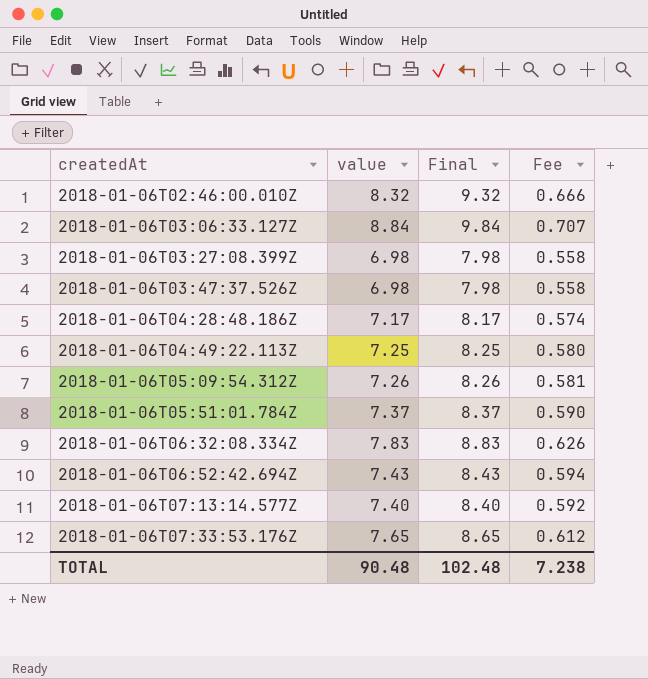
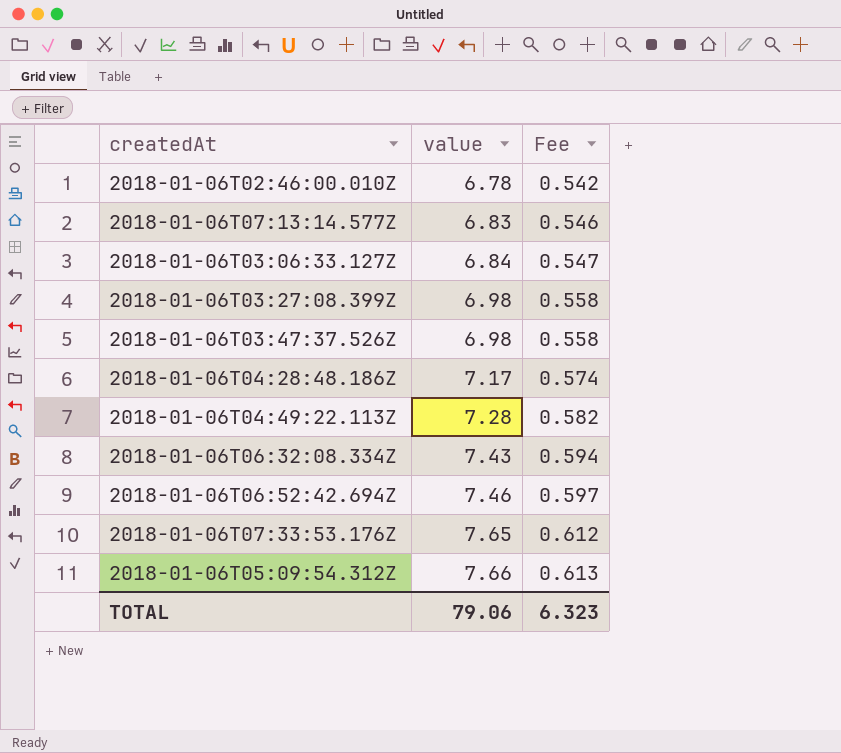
row order: createdAt ascending -> value ascending
column Final | formula: [value] + 1 -> none
row 2018-01-06T05:51:01.784Z: 7.37 | 8.37 | 0.590 -> none
2018-01-06T02:46:00.010Z | value: 8.32 -> 6.78
2018-01-06T02:46:00.010Z | Fee: 0.666 -> 0.542
2018-01-06T07:13:14.577Z | value: 7.40 -> 6.83
2018-01-06T07:13:14.577Z | Fee: 0.592 -> 0.546
2018-01-06T03:06:33.127Z | value: 8.84 -> 6.84
2018-01-06T03:06:33.127Z | Fee: 0.707 -> 0.547
2018-01-06T04:49:22.113Z | value: 7.25 -> 7.28
2018-01-06T04:49:22.113Z | Fee: 0.580 -> 0.582
2018-01-06T06:32:08.334Z | value: 7.83 -> 7.43
2018-01-06T06:32:08.334Z | Fee: 0.626 -> 0.594
2018-01-06T06:52:42.694Z | value: 7.43 -> 7.46
2018-01-06T06:52:42.694Z | Fee: 0.594 -> 0.597
2018-01-06T05:09:54.312Z | value: 7.26 -> 7.66
2018-01-06T05:09:54.312Z | Fee: 0.581 -> 0.613
TOTAL | value: 90.48 -> 79.06
TOTAL | Fee: 7.238 -> 6.323

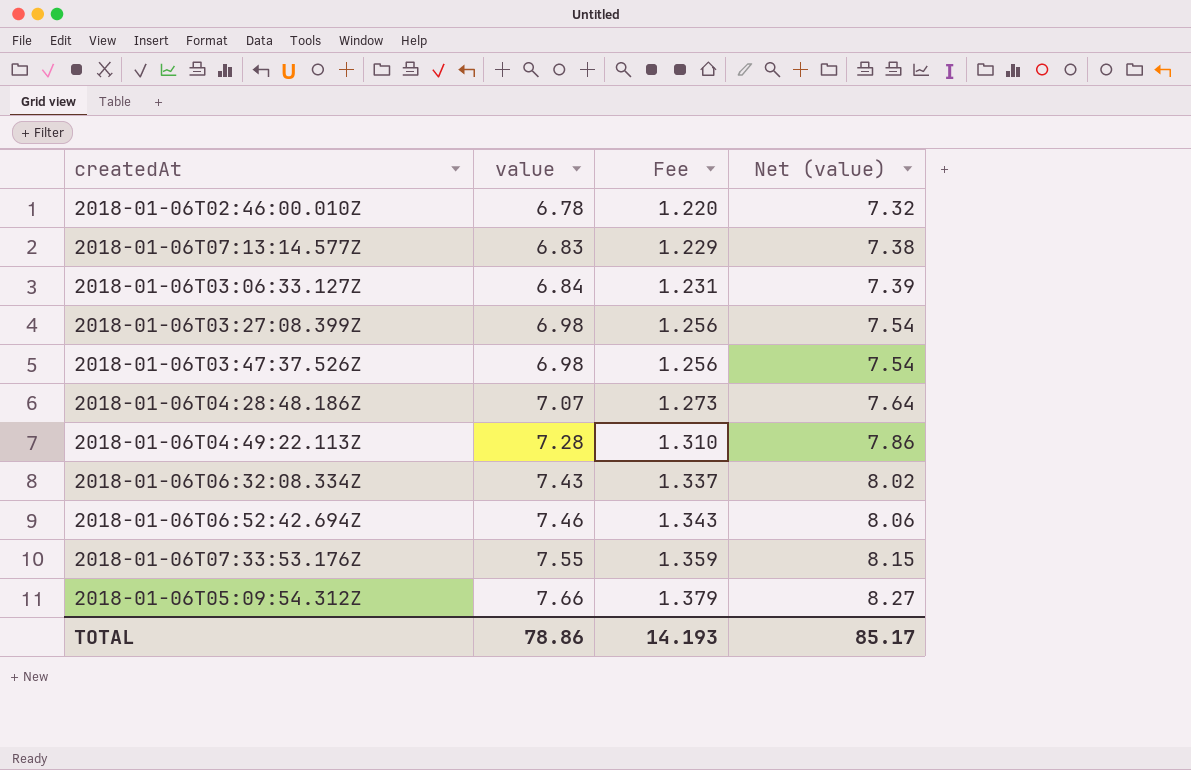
column Fee | formula: [value] * 0.08 -> [value] * 0.18
column Net (value) | formula: none -> [value] * 1.08
2018-01-06T04:28:48.186Z | value: 7.17 -> 7.07
2018-01-06T07:33:53.176Z | value: 7.65 -> 7.55
TOTAL | value: 79.06 -> 78.86
TOTAL | Fee: 6.323 -> 14.193

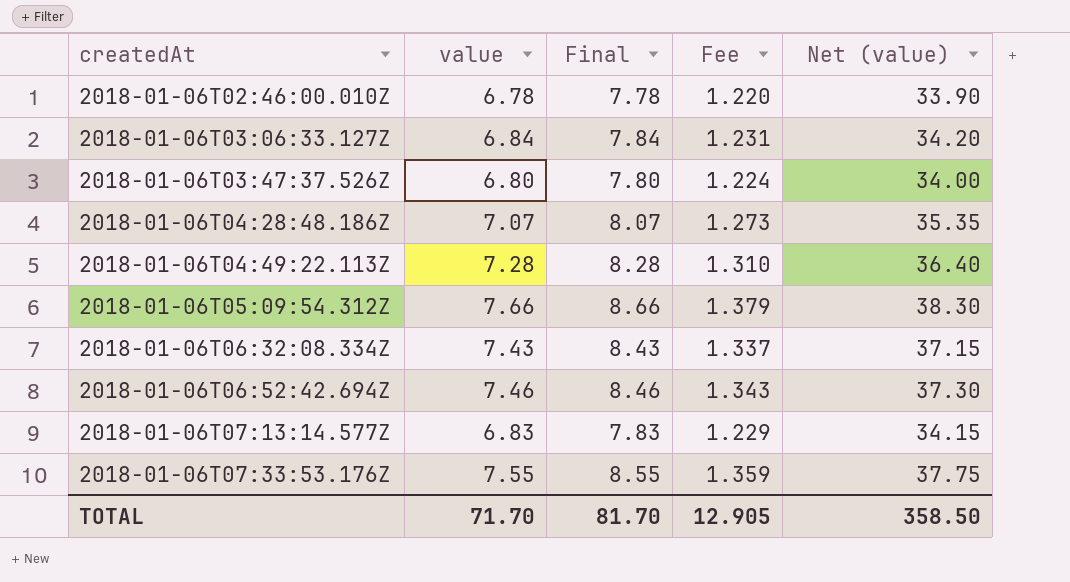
row order: value ascending -> createdAt ascending
column Final | formula: none -> [value] + 1
column Net (value) | formula: [value] * 1.08 -> [value] * 5
row 2018-01-06T03:27:08.399Z: 6.98 | 1.256 | 7.54 -> none
2018-01-06T03:47:37.526Z | value: 6.98 -> 6.80
2018-01-06T03:47:37.526Z | Fee: 1.256 -> 1.224
TOTAL | value: 78.86 -> 71.70
TOTAL | Fee: 14.193 -> 12.905
TOTAL | Net (value): 85.17 -> 358.50

